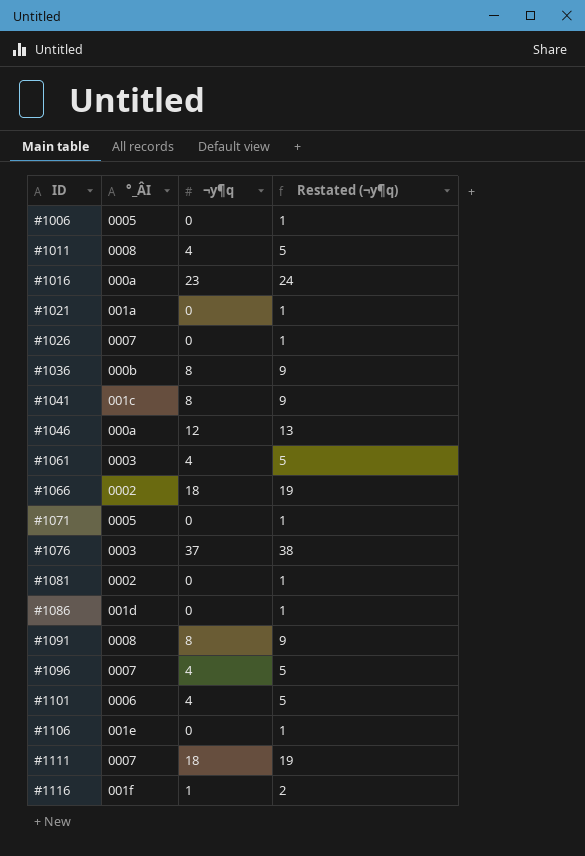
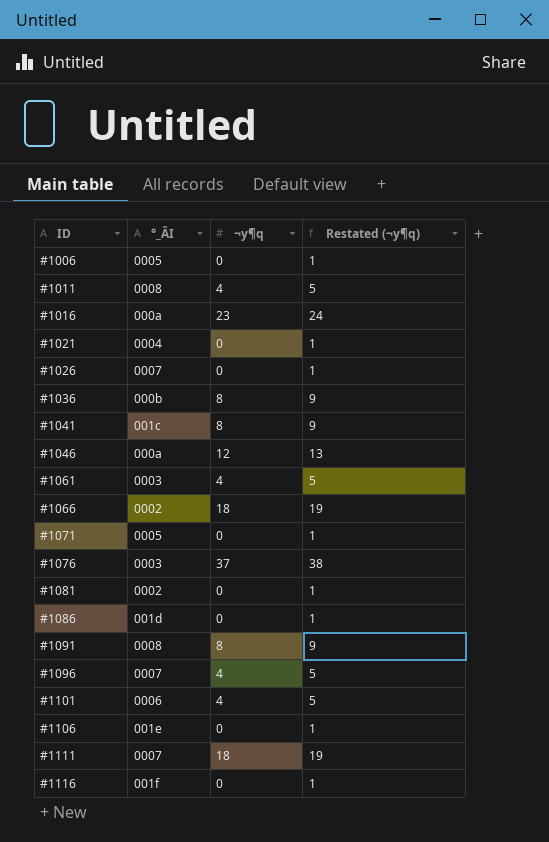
#1021 | °_ÂI: 001a -> 0004
#1116 | ¬y¶q: 1 -> 0
#1116 | Restated (¬y¶q): 2 -> 1

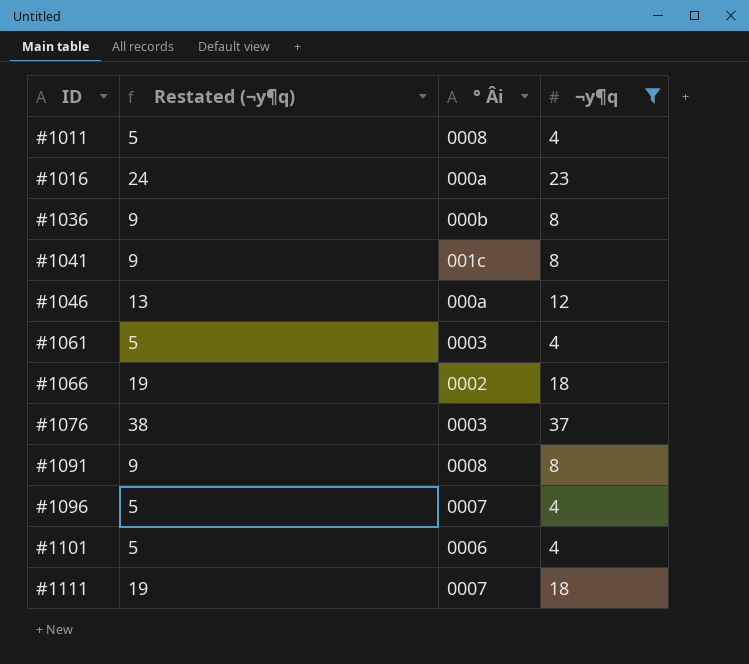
filter: none -> ¬y¶q != 0
column Restated (¬y¶q) | position: 4 -> 2
column name: °_ÂI -> ° Âi

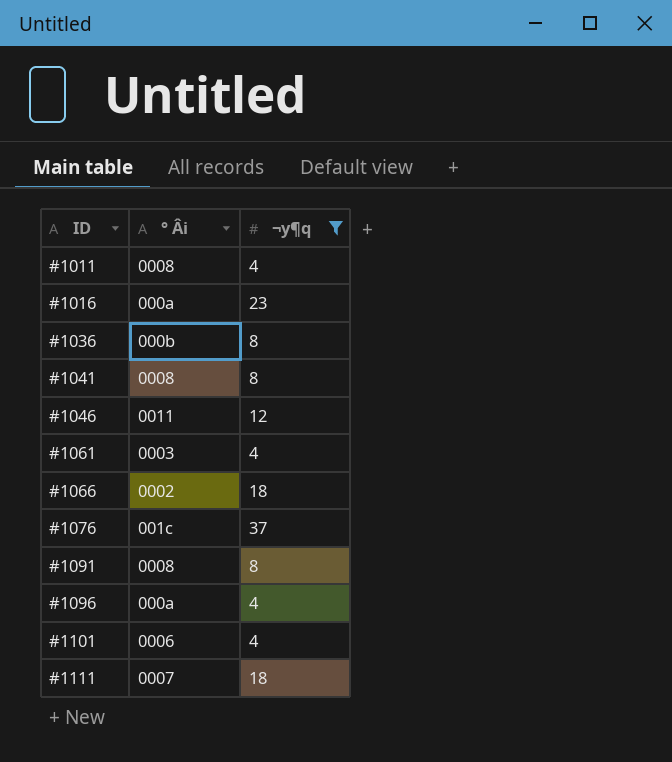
column Restated (¬y¶q) | formula: [¬y¶q] + 1 -> none
#1041 | ° Âi: 001c -> 0008
#1046 | ° Âi: 000a -> 0011
#1076 | ° Âi: 0003 -> 001c
#1096 | ° Âi: 0007 -> 000a

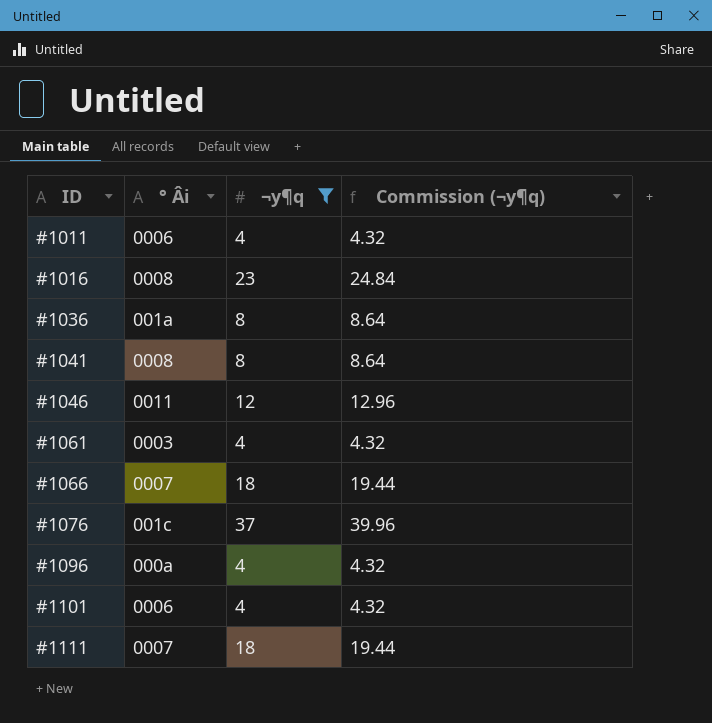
column Commission (¬y¶q) | formula: none -> [¬y¶q] * 1.08
row #1091: 0008 | 8 -> none
#1011 | ° Âi: 0008 -> 0006
#1016 | ° Âi: 000a -> 0008
#1036 | ° Âi: 000b -> 001a
#1066 | ° Âi: 0002 -> 0007

